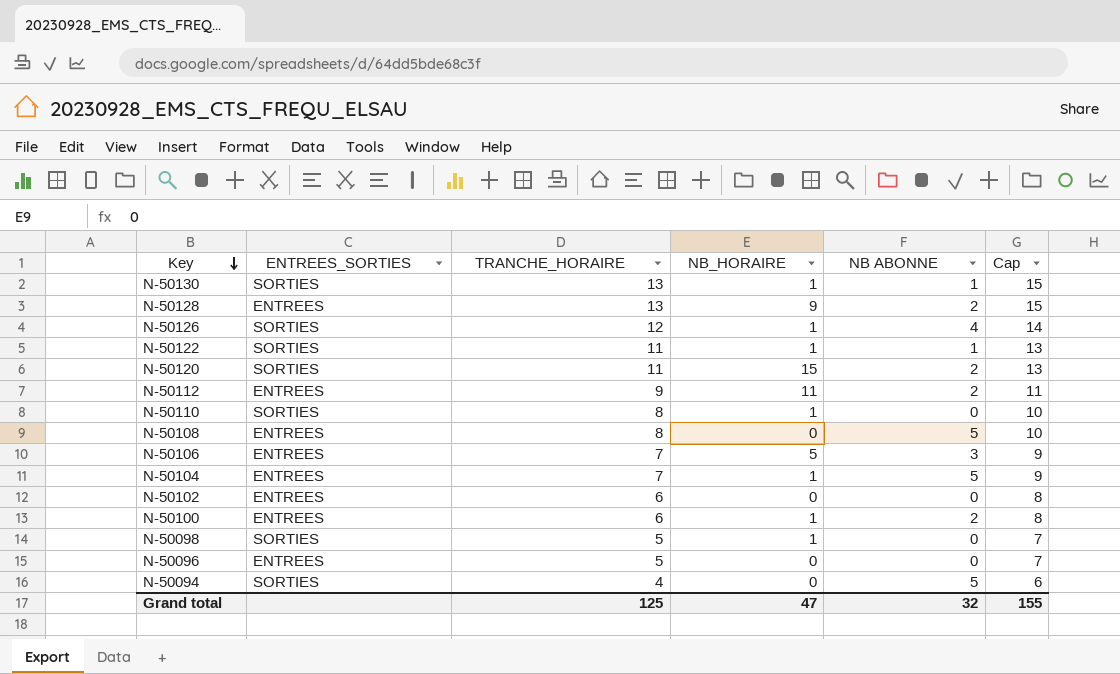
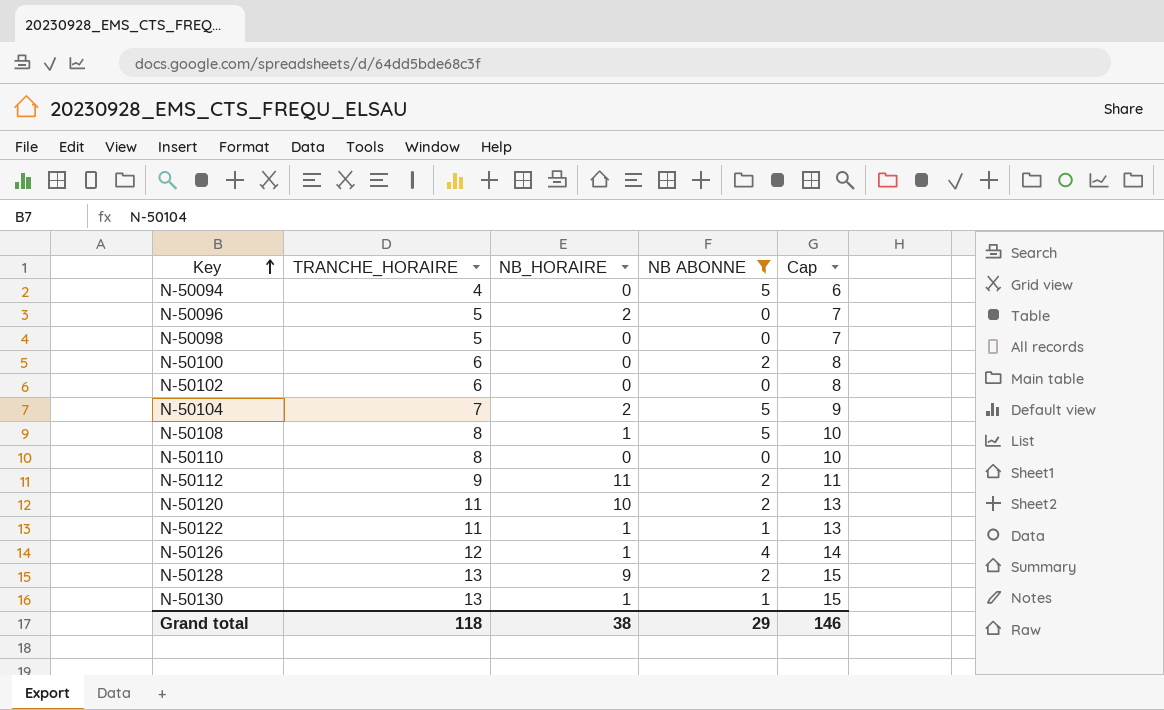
filter: none -> NB ABONNE != 3
row order: Key descending -> Key ascending
column ENTREES_SORTIES | position: 2 -> none
N-50096 | NB_HORAIRE: 0 -> 2
N-50098 | NB_HORAIRE: 1 -> 0
N-50100 | NB_HORAIRE: 1 -> 0
N-50104 | NB_HORAIRE: 1 -> 2
N-50108 | NB_HORAIRE: 0 -> 1
N-50110 | NB_HORAIRE: 1 -> 0
N-50120 | NB_HORAIRE: 15 -> 10
Grand total | TRANCHE_HORAIRE: 125 -> 118
Grand total | NB_HORAIRE: 47 -> 38
Grand total | NB ABONNE: 32 -> 29
Grand total | Cap: 155 -> 146

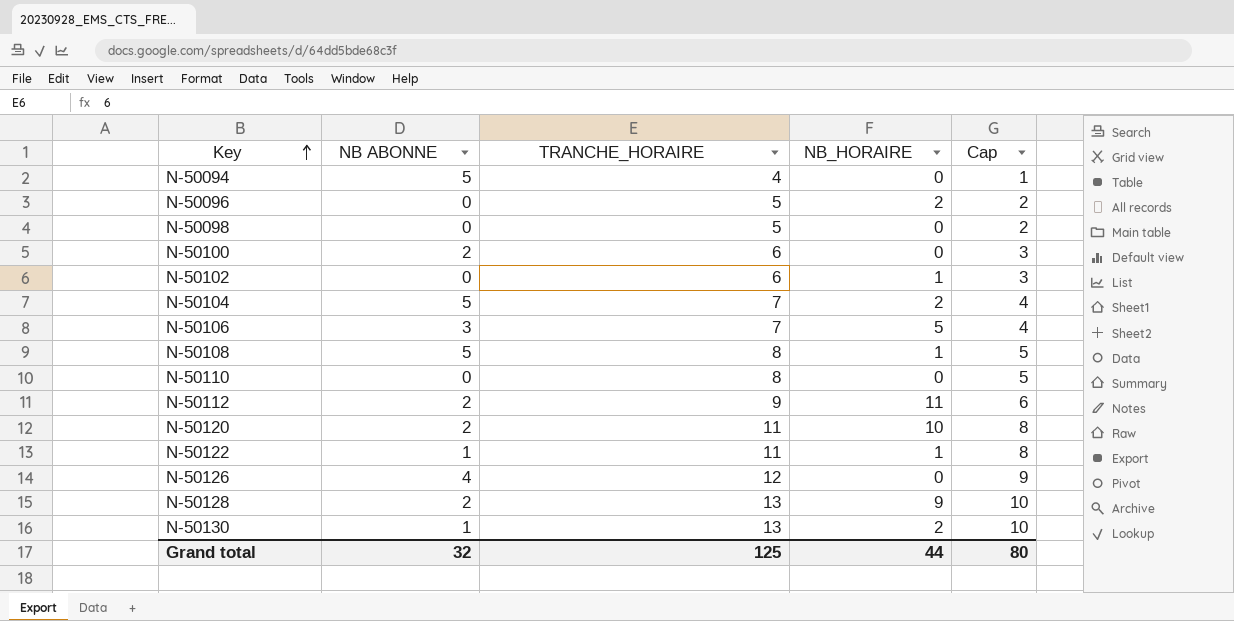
filter: NB ABONNE != 3 -> none
column NB ABONNE | position: 4 -> 2
column Cap | formula: [TRANCHE_HORAIRE] + 2 -> [TRANCHE_HORAIRE] - 3
N-50102 | NB_HORAIRE: 0 -> 1
N-50126 | NB_HORAIRE: 1 -> 0
N-50130 | NB_HORAIRE: 1 -> 2
Grand total | NB ABONNE: 29 -> 32
Grand total | TRANCHE_HORAIRE: 118 -> 125
Grand total | NB_HORAIRE: 38 -> 44
Grand total | Cap: 146 -> 80

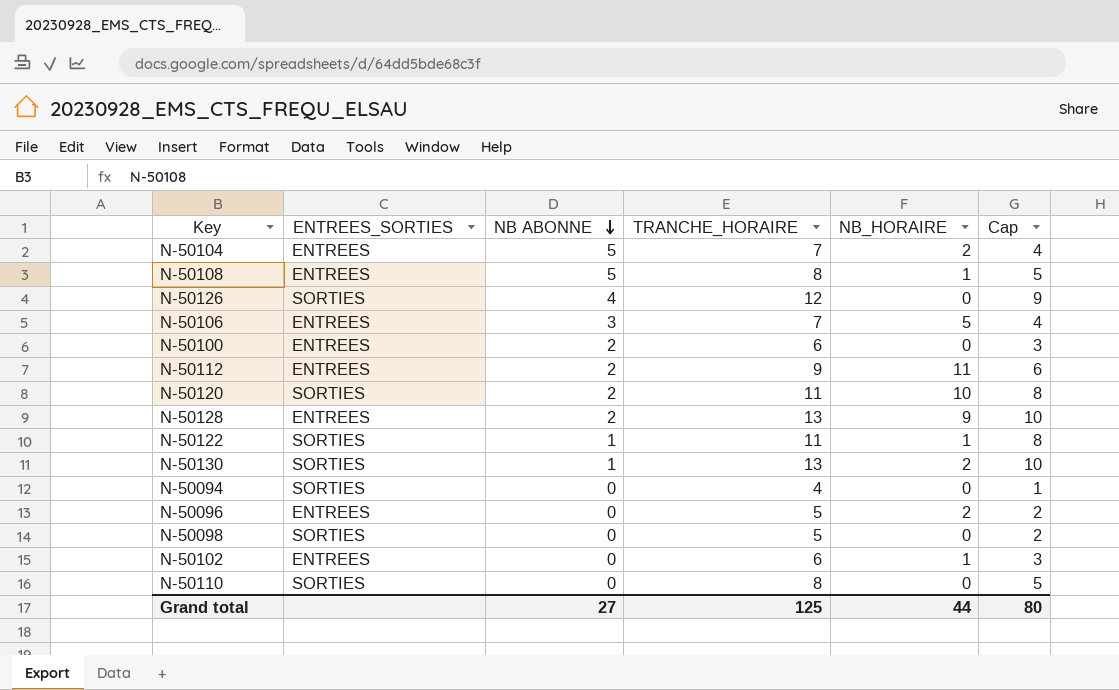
row order: Key ascending -> NB ABONNE descending
column ENTREES_SORTIES | position: none -> 2
N-50094 | NB ABONNE: 5 -> 0
Grand total | NB ABONNE: 32 -> 27

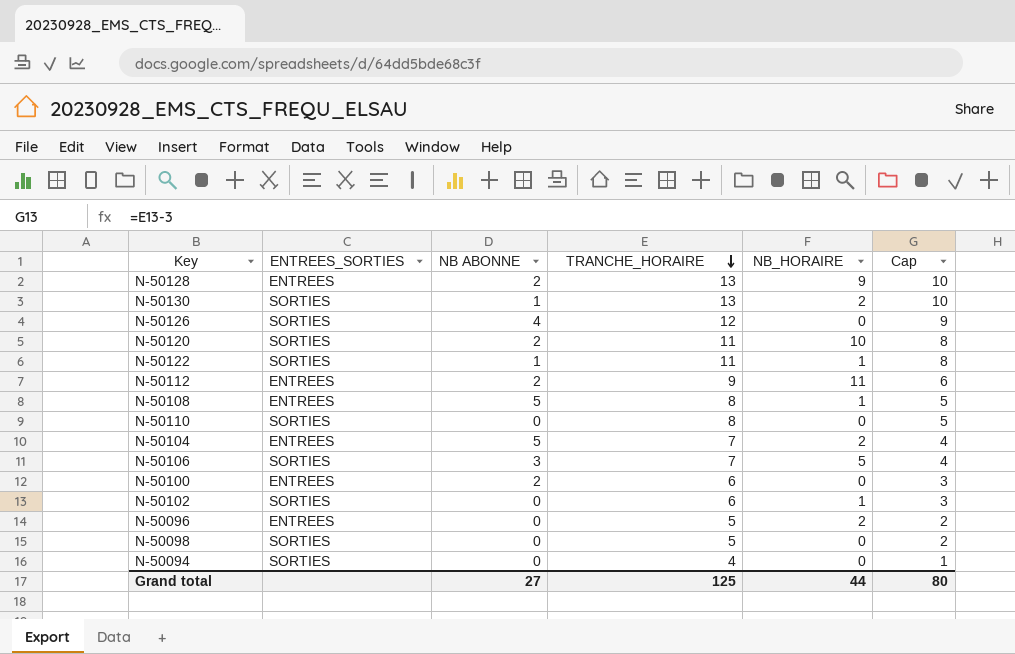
row order: NB ABONNE descending -> TRANCHE_HORAIRE descending
N-50106 | ENTREES_SORTIES: ENTREES -> SORTIES
N-50102 | ENTREES_SORTIES: ENTREES -> SORTIES

